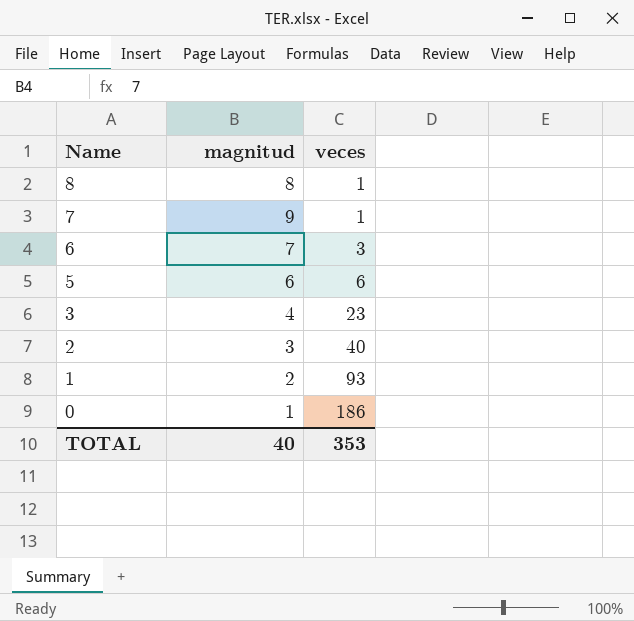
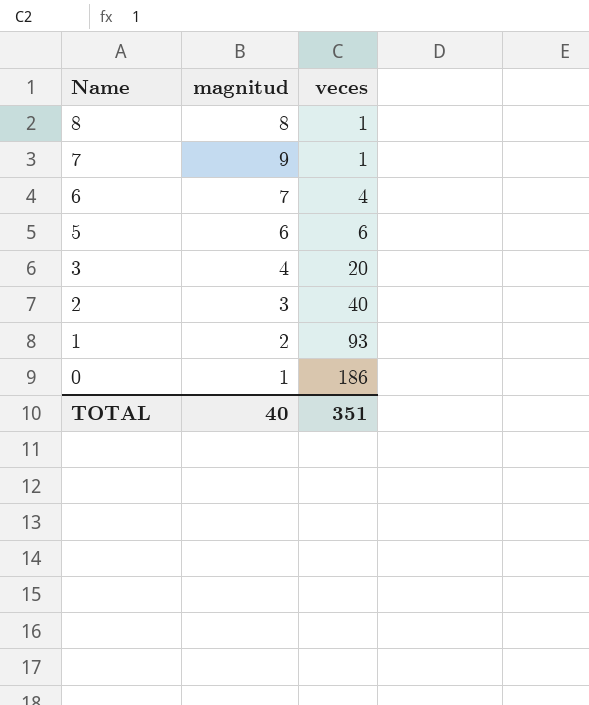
6 | veces: 3 -> 4
3 | veces: 23 -> 20
TOTAL | veces: 353 -> 351

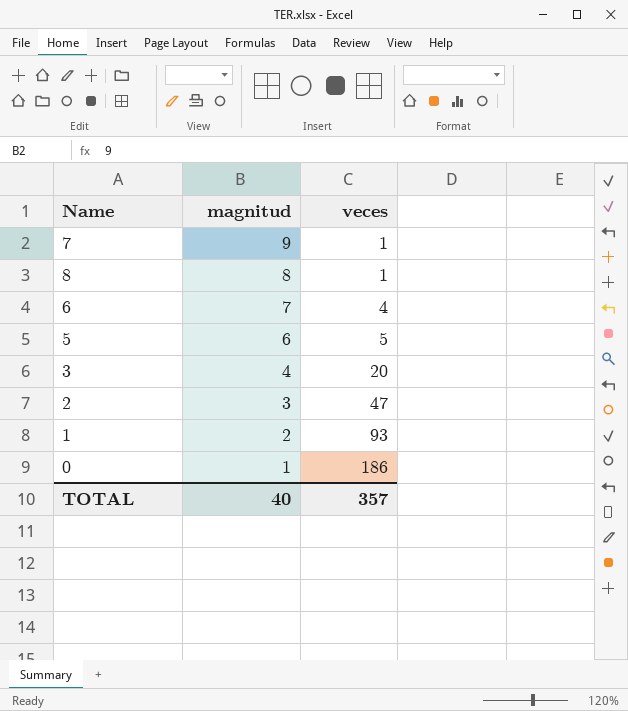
row order: Name descending -> magnitud descending
5 | veces: 6 -> 5
2 | veces: 40 -> 47
TOTAL | veces: 351 -> 357

